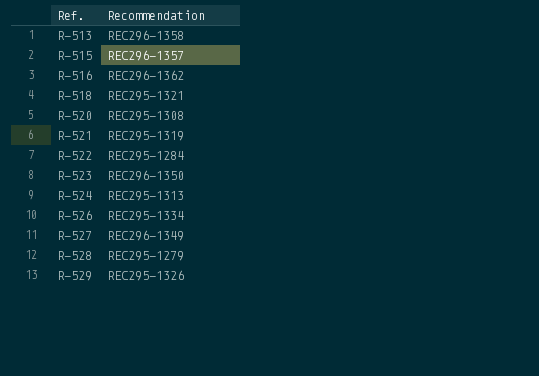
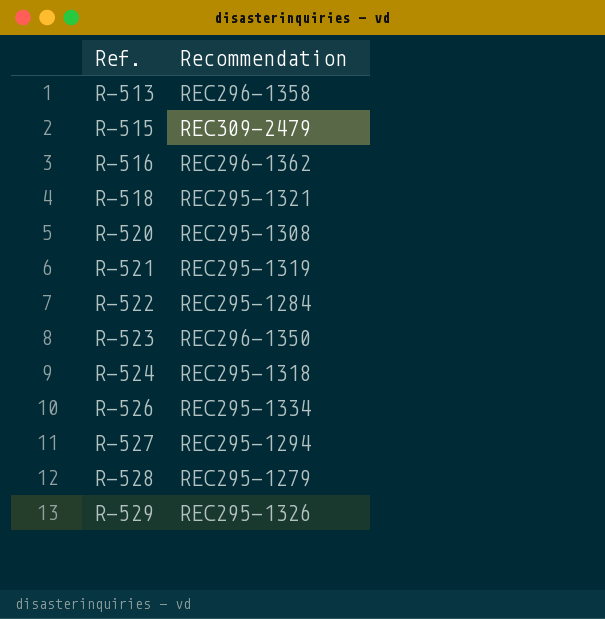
R-515 | Recommendation: REC296-1357 -> REC309-2479
R-524 | Recommendation: REC295-1313 -> REC295-1318
R-527 | Recommendation: REC296-1349 -> REC295-1294

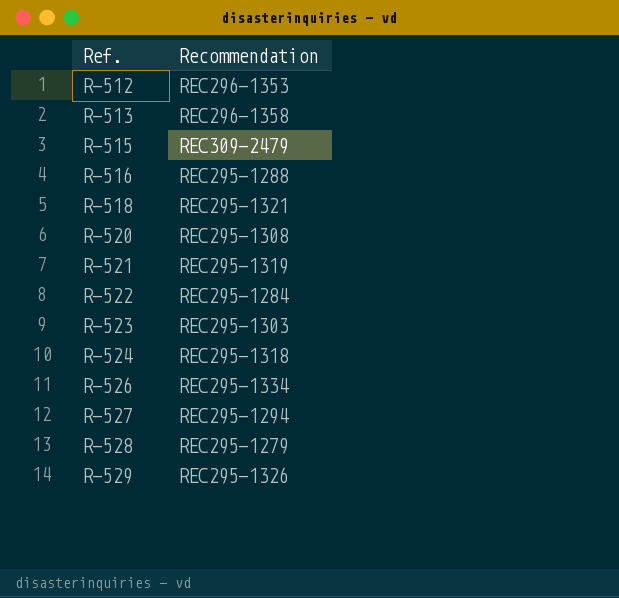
row R-512: none -> REC296-1353
R-516 | Recommendation: REC296-1362 -> REC295-1288
R-523 | Recommendation: REC296-1350 -> REC295-1303

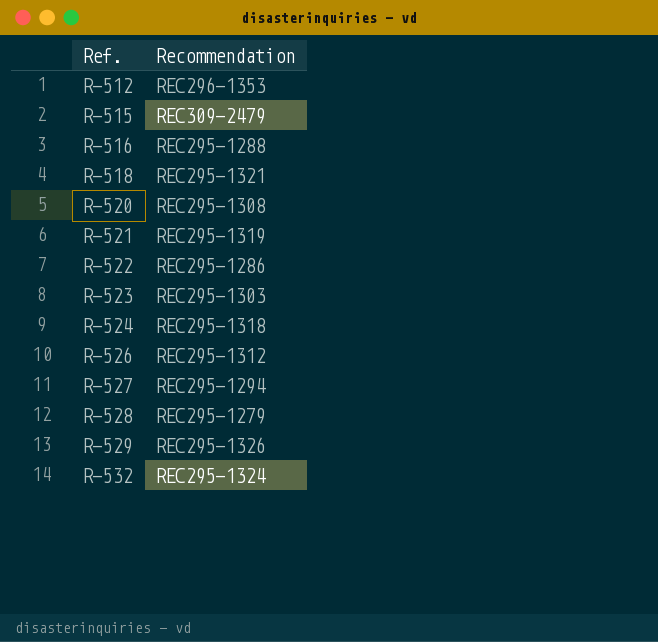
row R-513: REC296-1358 -> none
R-522 | Recommendation: REC295-1284 -> REC295-1286
R-526 | Recommendation: REC295-1334 -> REC295-1312
row R-532: none -> REC295-1324

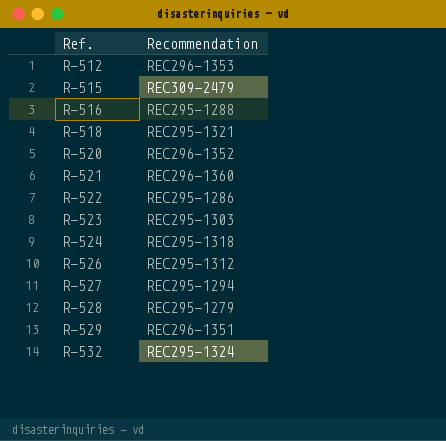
R-520 | Recommendation: REC295-1308 -> REC296-1352
R-521 | Recommendation: REC295-1319 -> REC296-1360
R-529 | Recommendation: REC295-1326 -> REC296-1351

